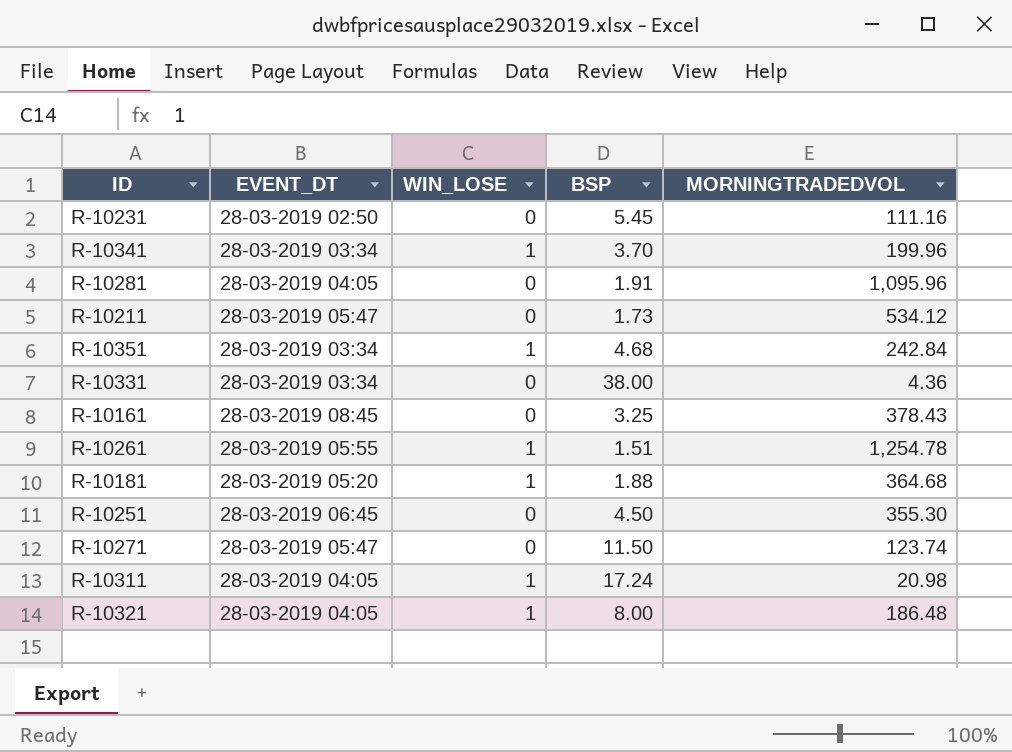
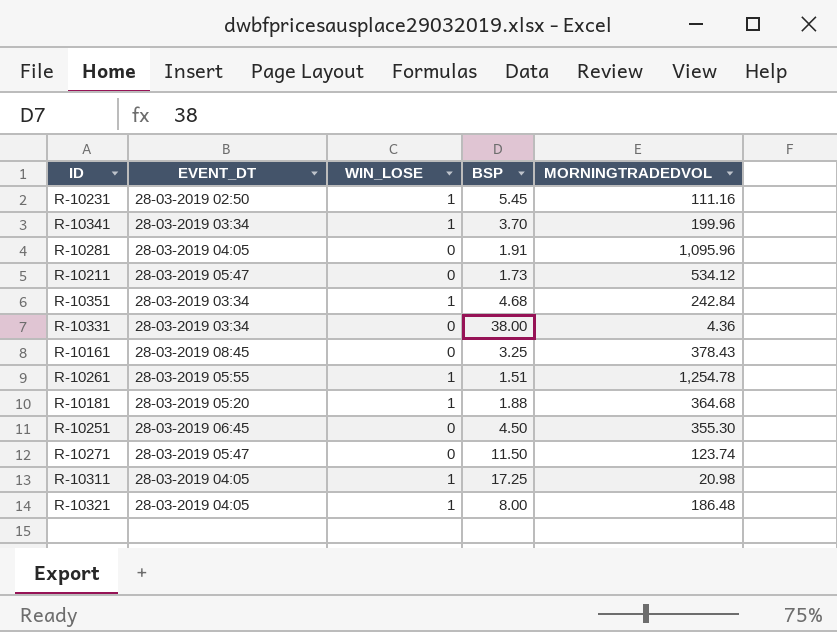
R-10231 | WIN_LOSE: 0 -> 1
R-10311 | BSP: 17.24 -> 17.25

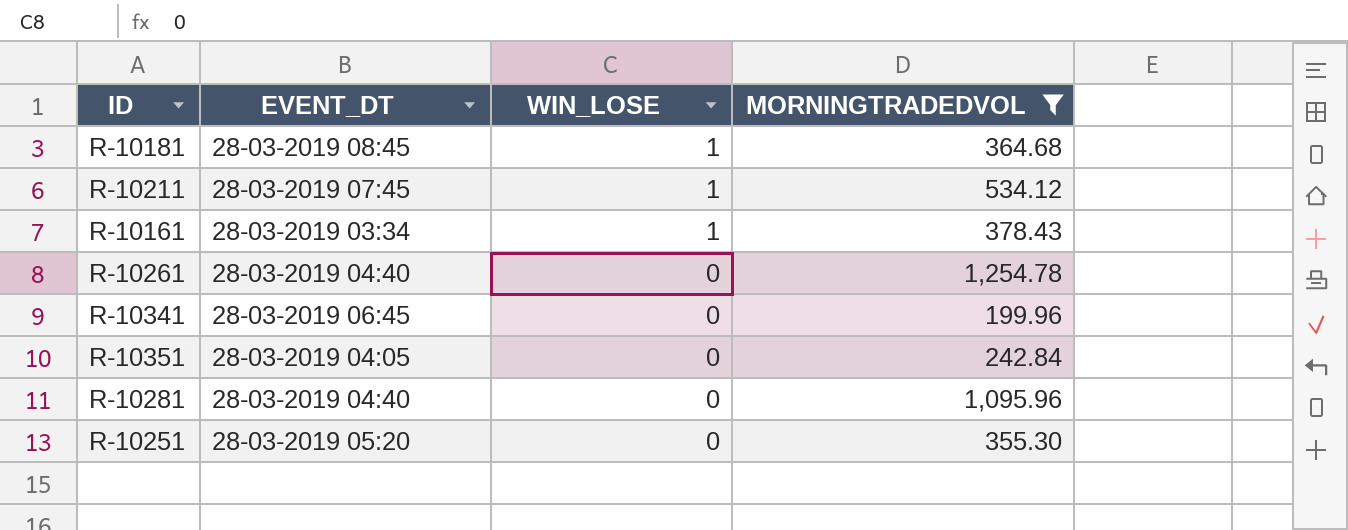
filter: none -> MORNINGTRADEDVOL >= 199.96
row order: none -> WIN_LOSE descending
column BSP | position: 4 -> none
R-10181 | EVENT_DT: 28-03-2019 05:20 -> 28-03-2019 08:45
R-10211 | EVENT_DT: 28-03-2019 05:47 -> 28-03-2019 07:45
R-10211 | WIN_LOSE: 0 -> 1
R-10161 | EVENT_DT: 28-03-2019 08:45 -> 28-03-2019 03:34
R-10161 | WIN_LOSE: 0 -> 1
R-10261 | EVENT_DT: 28-03-2019 05:55 -> 28-03-2019 04:40
R-10261 | WIN_LOSE: 1 -> 0
R-10341 | EVENT_DT: 28-03-2019 03:34 -> 28-03-2019 06:45
R-10341 | WIN_LOSE: 1 -> 0
R-10351 | EVENT_DT: 28-03-2019 03:34 -> 28-03-2019 04:05
R-10351 | WIN_LOSE: 1 -> 0
R-10281 | EVENT_DT: 28-03-2019 04:05 -> 28-03-2019 04:40
R-10251 | EVENT_DT: 28-03-2019 06:45 -> 28-03-2019 05:20

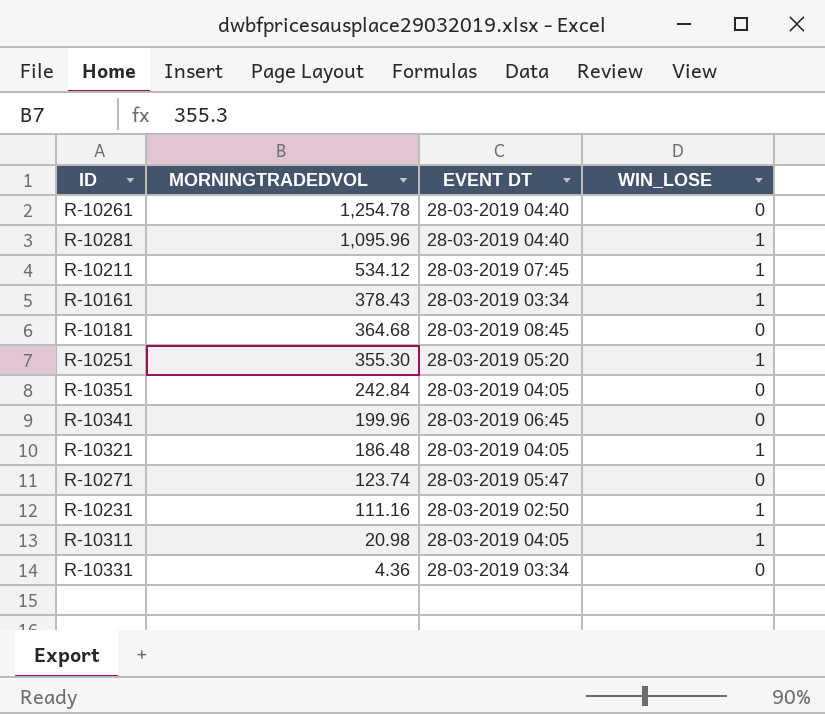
filter: MORNINGTRADEDVOL >= 199.96 -> none
row order: WIN_LOSE descending -> MORNINGTRADEDVOL descending
column MORNINGTRADEDVOL | position: 4 -> 2
column name: EVENT_DT -> EVENT DT
R-10281 | WIN_LOSE: 0 -> 1
R-10181 | WIN_LOSE: 1 -> 0
R-10251 | WIN_LOSE: 0 -> 1

